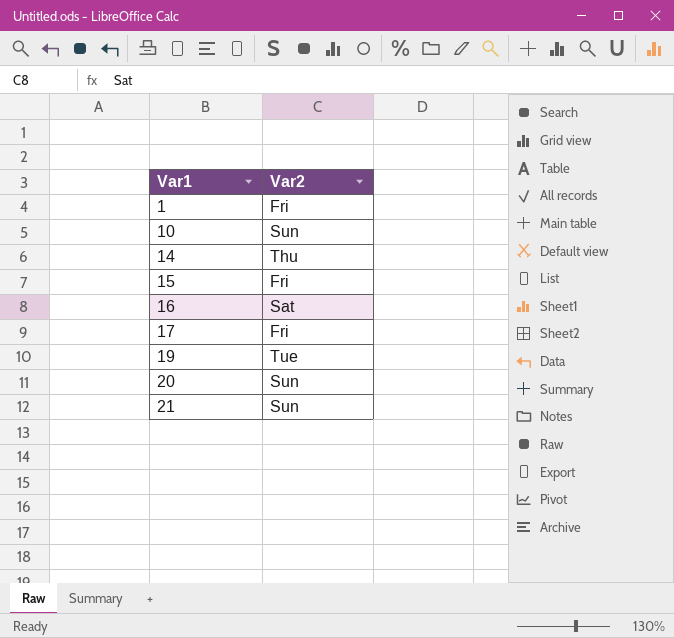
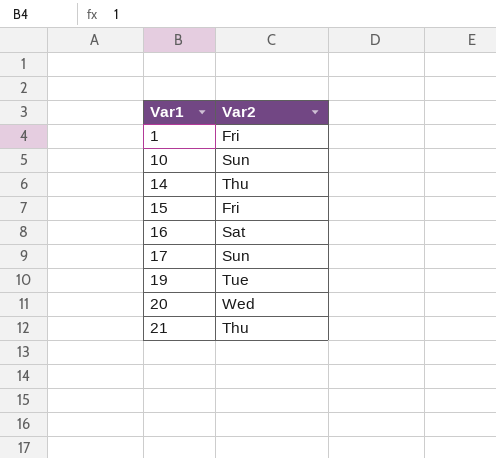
17 | Var2: Fri -> Sun
20 | Var2: Sun -> Wed
21 | Var2: Sun -> Thu

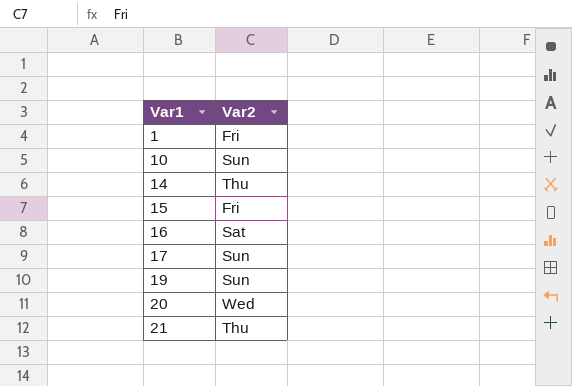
19 | Var2: Tue -> Sun

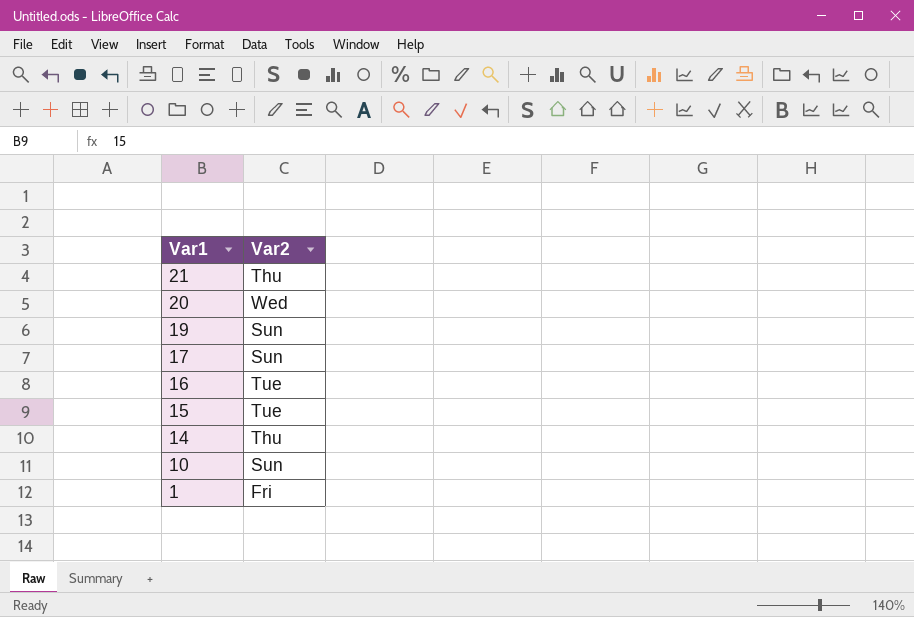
row order: Var1 ascending -> Var1 descending
16 | Var2: Sat -> Tue
15 | Var2: Fri -> Tue

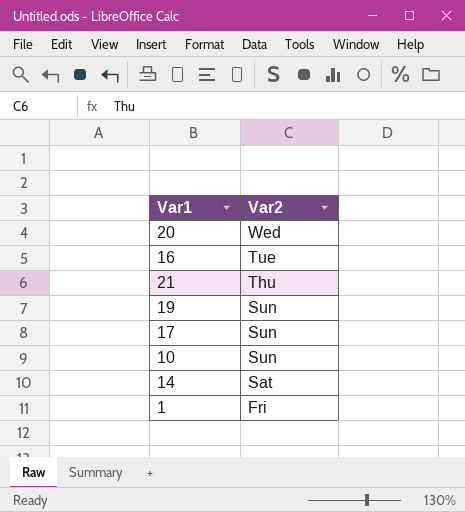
row order: Var1 descending -> Var2 descending
row 15: Tue -> none
14 | Var2: Thu -> Sat

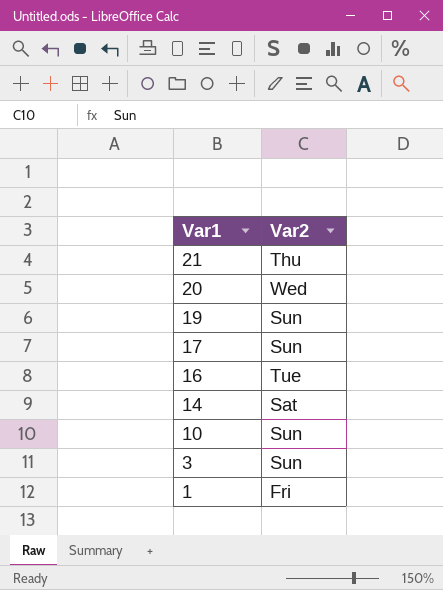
row order: Var2 descending -> Var1 descending
row 3: none -> Sun

